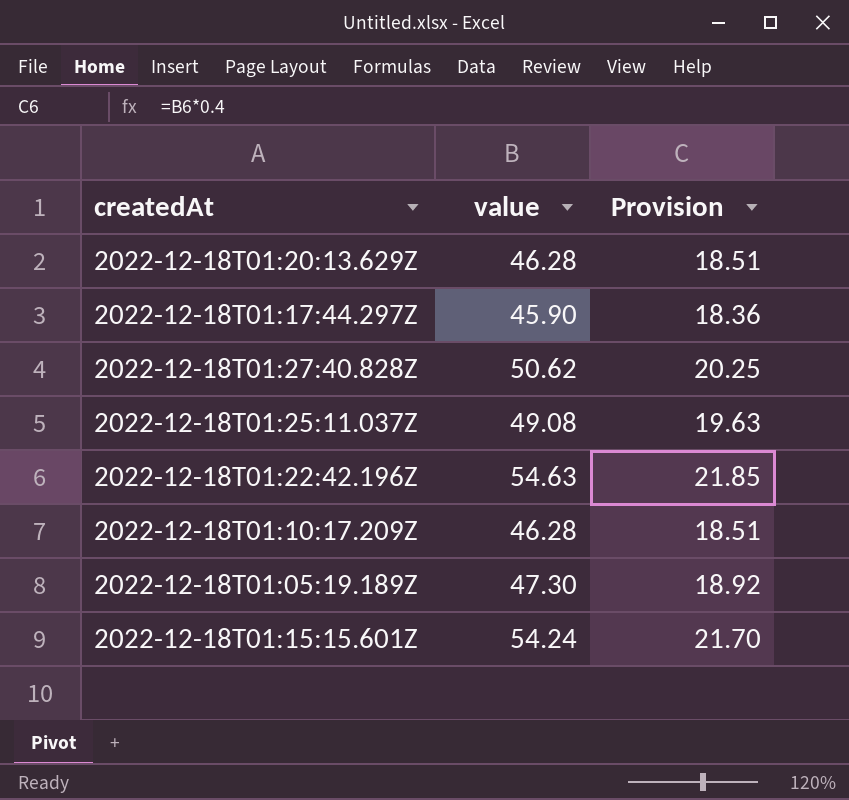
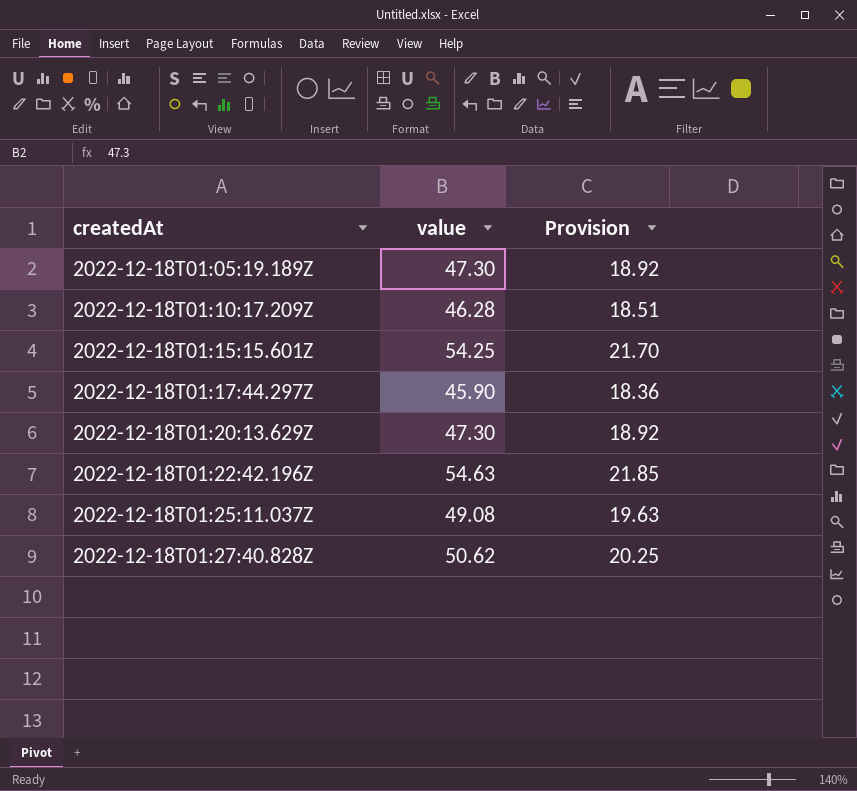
row order: none -> createdAt ascending
2022-12-18T01:15:15.601Z | value: 54.24 -> 54.25
2022-12-18T01:20:13.629Z | value: 46.28 -> 47.30
2022-12-18T01:20:13.629Z | Provision: 18.51 -> 18.92

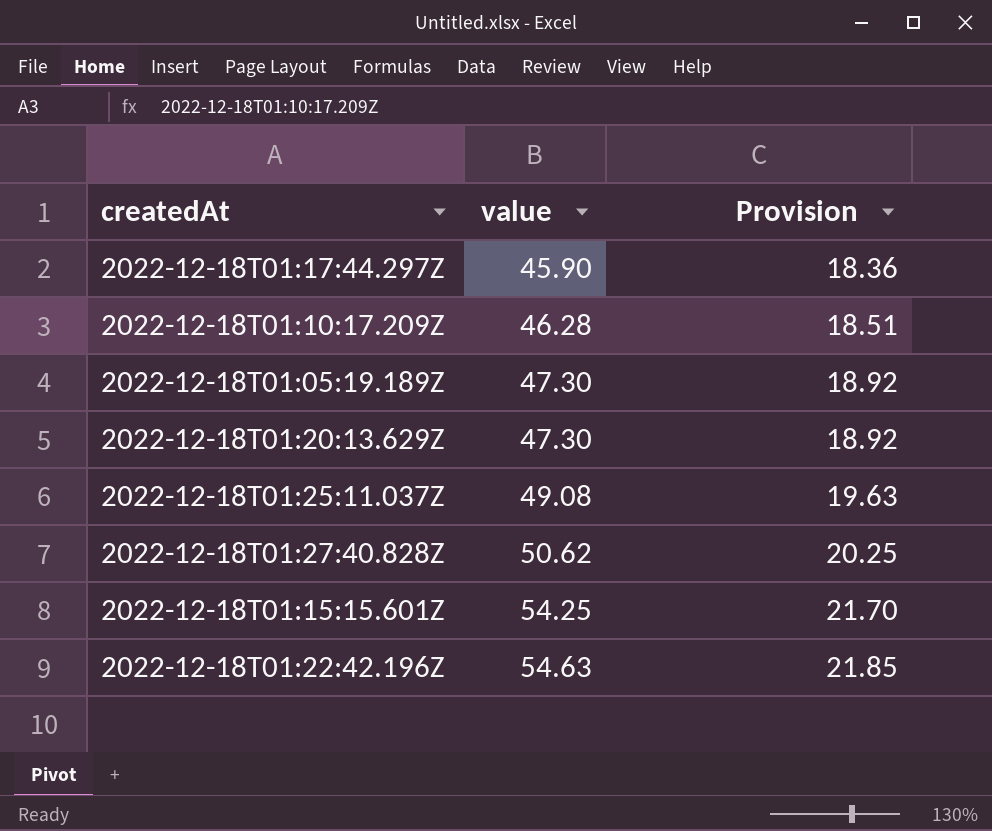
row order: createdAt ascending -> value ascending

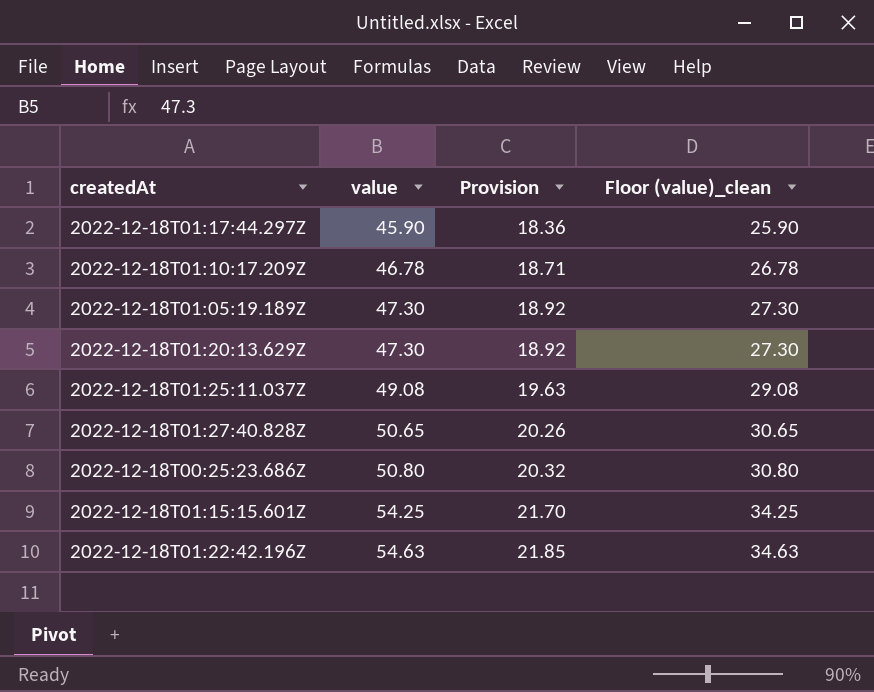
column Floor (value)_clean | formula: none -> [value] - 20
2022-12-18T01:10:17.209Z | value: 46.28 -> 46.78
2022-12-18T01:10:17.209Z | Provision: 18.51 -> 18.71
2022-12-18T01:27:40.828Z | value: 50.62 -> 50.65
2022-12-18T01:27:40.828Z | Provision: 20.25 -> 20.26
row 2022-12-18T00:25:23.686Z: none -> 50.80 | 20.32 | 30.80

